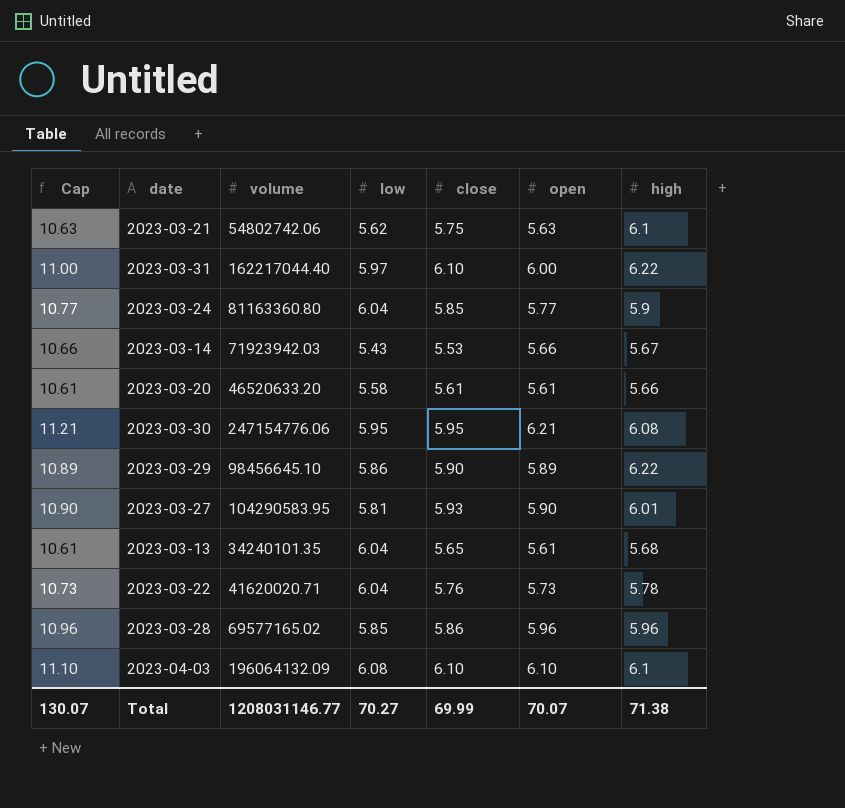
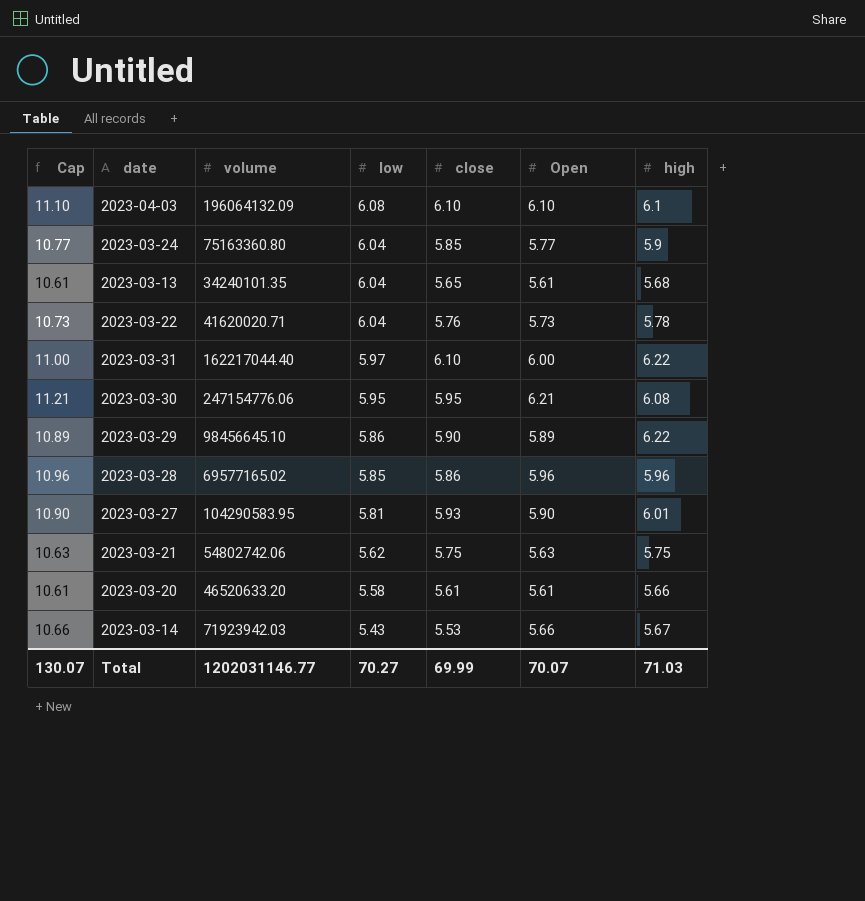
row order: none -> low descending
column name: open -> Open
2023-03-24 | volume: 81163360.80 -> 75163360.80
2023-03-21 | high: 6.1 -> 5.75
Total | volume: 1208031146.77 -> 1202031146.77
Total | high: 71.38 -> 71.03

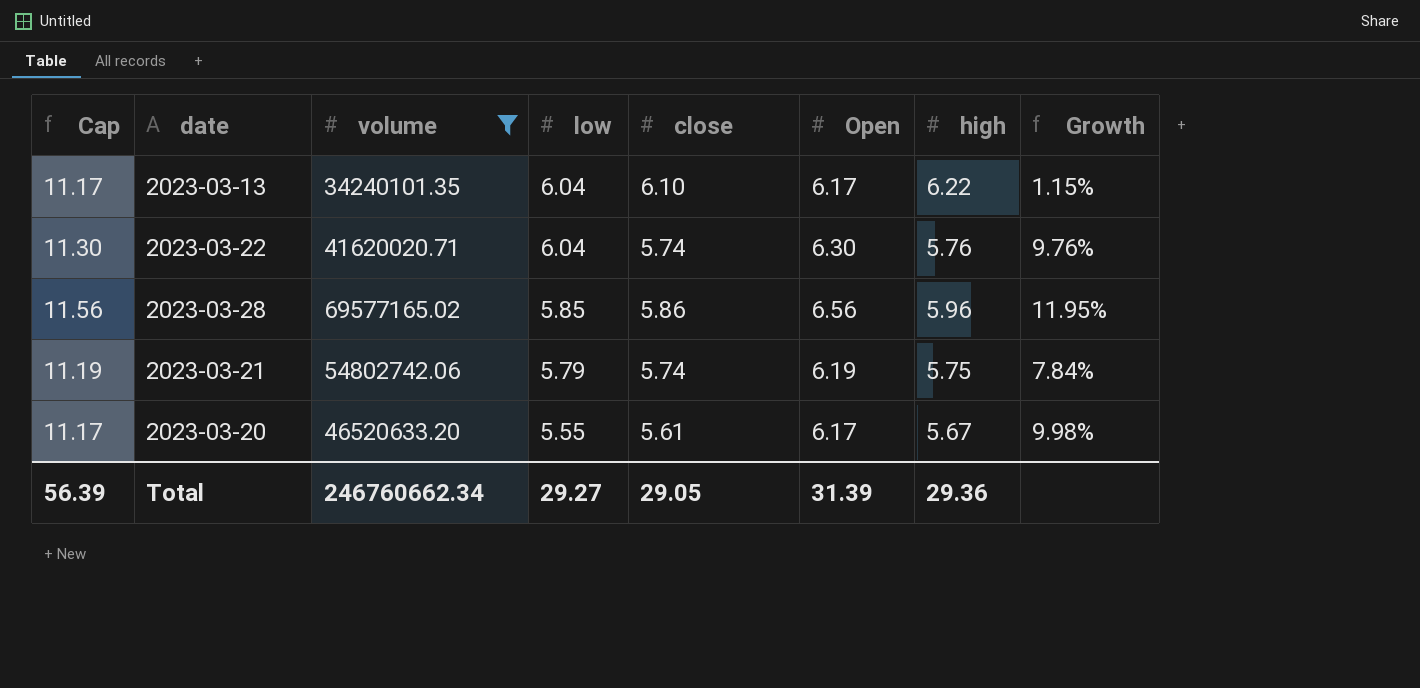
filter: none -> volume <= 69577165.02
column Growth | formula: none -> ([Open] - [close]) / [close]
2023-03-13 | Cap: 10.61 -> 11.17
2023-03-13 | close: 5.65 -> 6.10
2023-03-13 | Open: 5.61 -> 6.17
2023-03-13 | high: 5.68 -> 6.22
2023-03-22 | Cap: 10.73 -> 11.30
2023-03-22 | close: 5.76 -> 5.74
2023-03-22 | Open: 5.73 -> 6.30
2023-03-22 | high: 5.78 -> 5.76
2023-03-28 | Cap: 10.96 -> 11.56
2023-03-28 | Open: 5.96 -> 6.56
2023-03-21 | Cap: 10.63 -> 11.19
2023-03-21 | low: 5.62 -> 5.79
2023-03-21 | close: 5.75 -> 5.74
2023-03-21 | Open: 5.63 -> 6.19
2023-03-20 | Cap: 10.61 -> 11.17
2023-03-20 | low: 5.58 -> 5.55
2023-03-20 | Open: 5.61 -> 6.17
2023-03-20 | high: 5.66 -> 5.67
Total | Cap: 130.07 -> 56.39
Total | volume: 1202031146.77 -> 246760662.34
Total | low: 70.27 -> 29.27
Total | close: 69.99 -> 29.05
Total | Open: 70.07 -> 31.39
Total | high: 71.03 -> 29.36

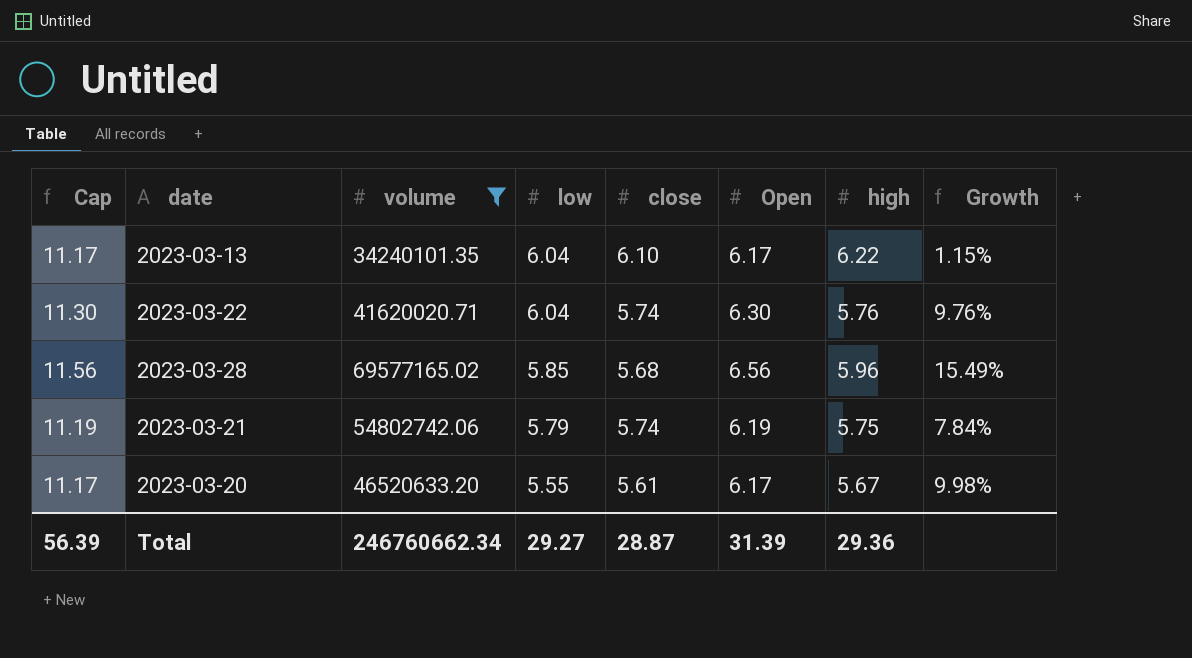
2023-03-28 | close: 5.86 -> 5.68
2023-03-28 | Growth: 11.95% -> 15.49%
Total | close: 29.05 -> 28.87

